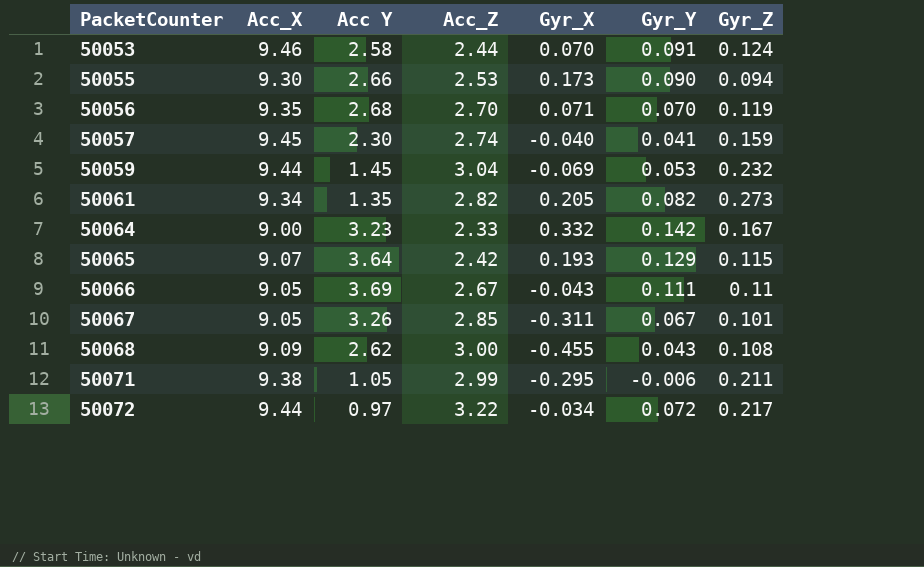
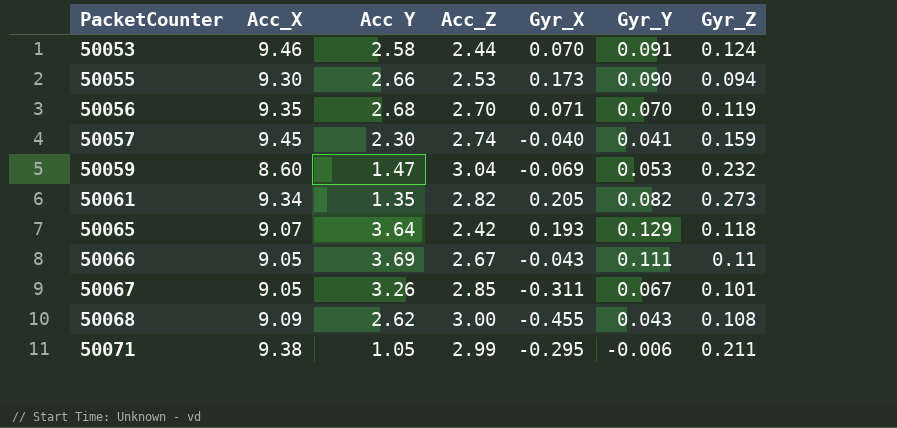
row 50064: 9.00 | 3.23 | 2.33 | 0.332 | 0.142 | 0.167 -> none
row 50072: 9.44 | 0.97 | 3.22 | -0.034 | 0.072 | 0.217 -> none
50059 | Acc_X: 9.44 -> 8.60
50059 | Acc Y: 1.45 -> 1.47
50065 | Gyr_Z: 0.115 -> 0.118

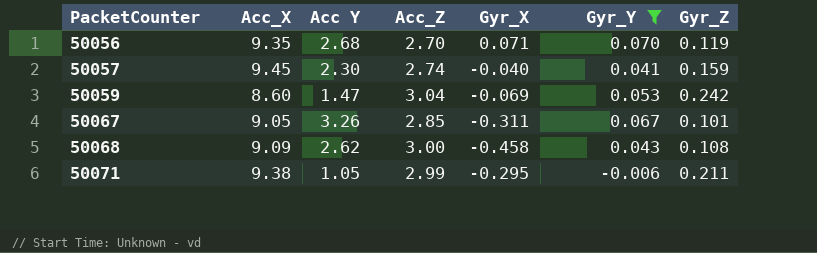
filter: none -> Gyr_Y <= 0.070
50059 | Gyr_Z: 0.232 -> 0.242
50068 | Gyr_X: -0.455 -> -0.458

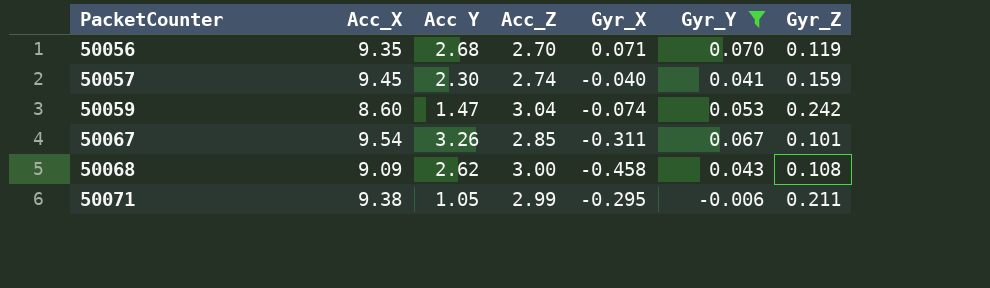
50059 | Gyr_X: -0.069 -> -0.074
50067 | Acc_X: 9.05 -> 9.54

